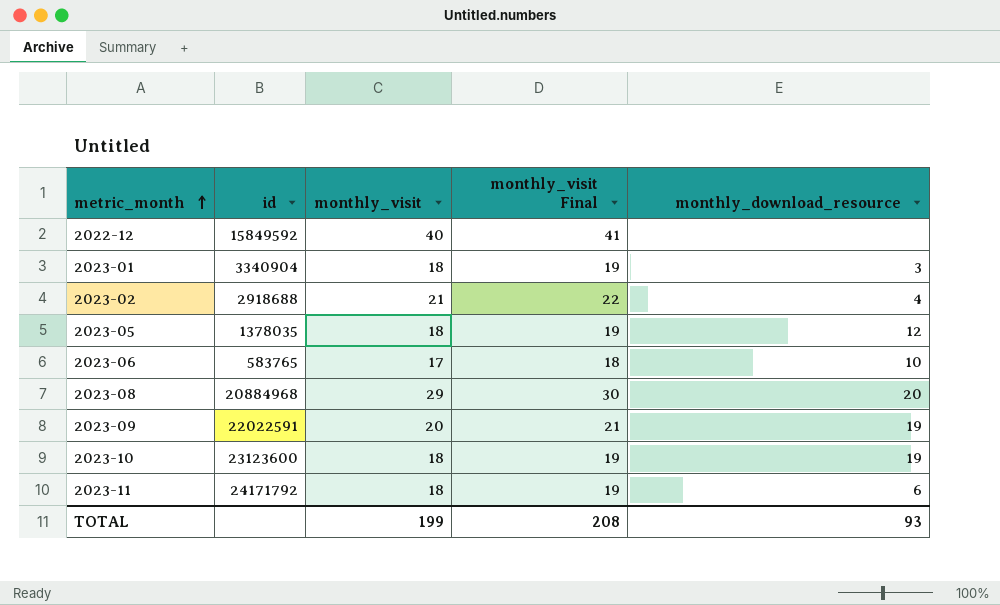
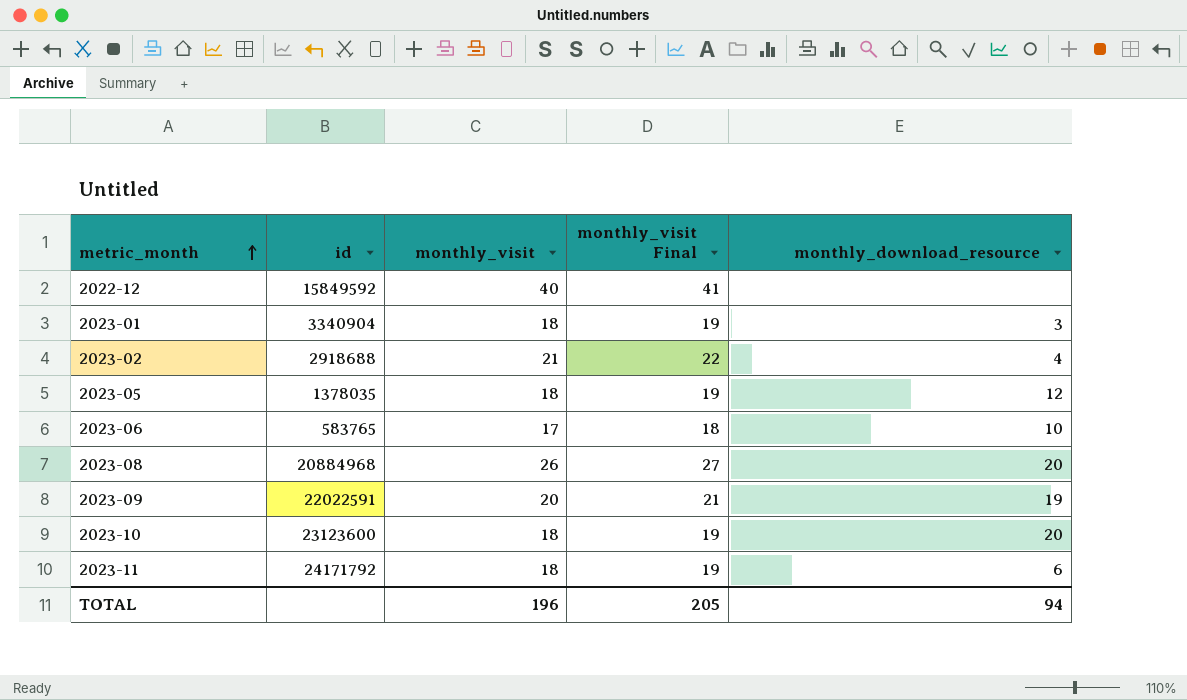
2023-08 | monthly_visit: 29 -> 26
2023-08 | monthly_visit Final: 30 -> 27
2023-10 | monthly_download_resource: 19 -> 20
TOTAL | monthly_visit: 199 -> 196
TOTAL | monthly_visit Final: 208 -> 205
TOTAL | monthly_download_resource: 93 -> 94

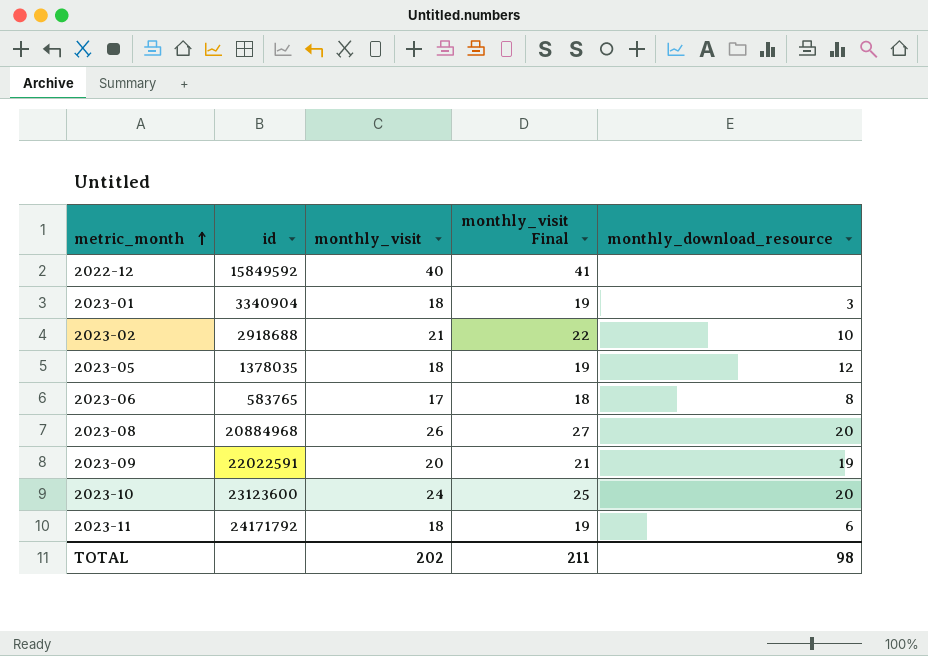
2023-02 | monthly_download_resource: 4 -> 10
2023-06 | monthly_download_resource: 10 -> 8
2023-10 | monthly_visit: 18 -> 24
2023-10 | monthly_visit Final: 19 -> 25
TOTAL | monthly_visit: 196 -> 202
TOTAL | monthly_visit Final: 205 -> 211
TOTAL | monthly_download_resource: 94 -> 98

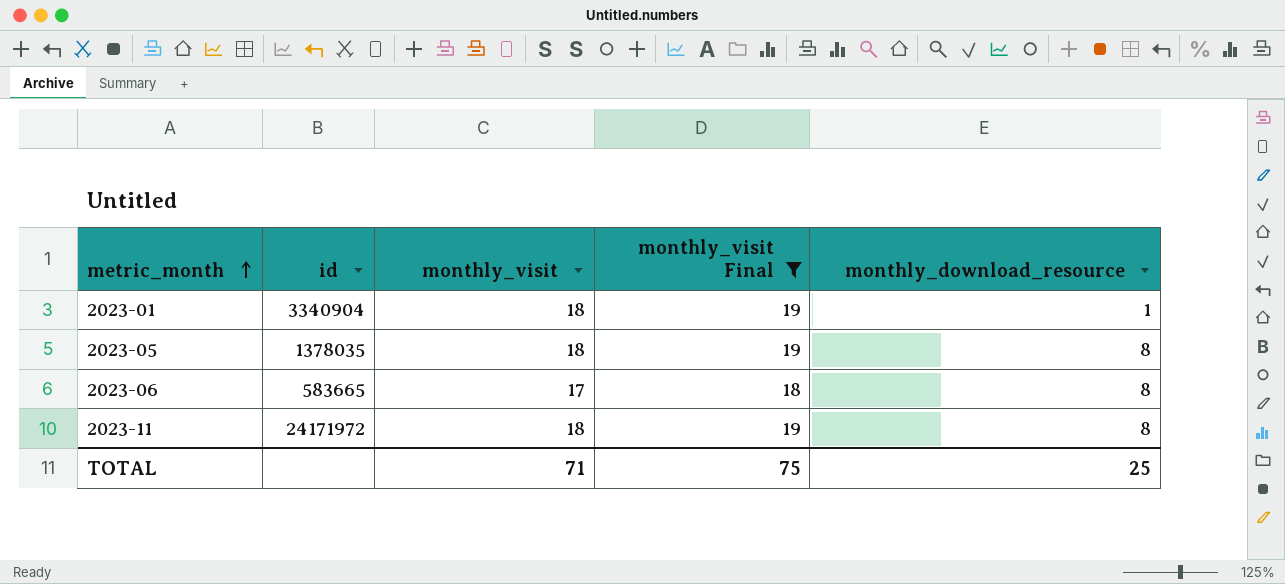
filter: none -> monthly_visit Final <= 19
2023-01 | monthly_download_resource: 3 -> 1
2023-05 | monthly_download_resource: 12 -> 8
2023-06 | id: 583765 -> 583665
2023-11 | id: 24171792 -> 24171972
2023-11 | monthly_download_resource: 6 -> 8
TOTAL | monthly_visit: 202 -> 71
TOTAL | monthly_visit Final: 211 -> 75
TOTAL | monthly_download_resource: 98 -> 25

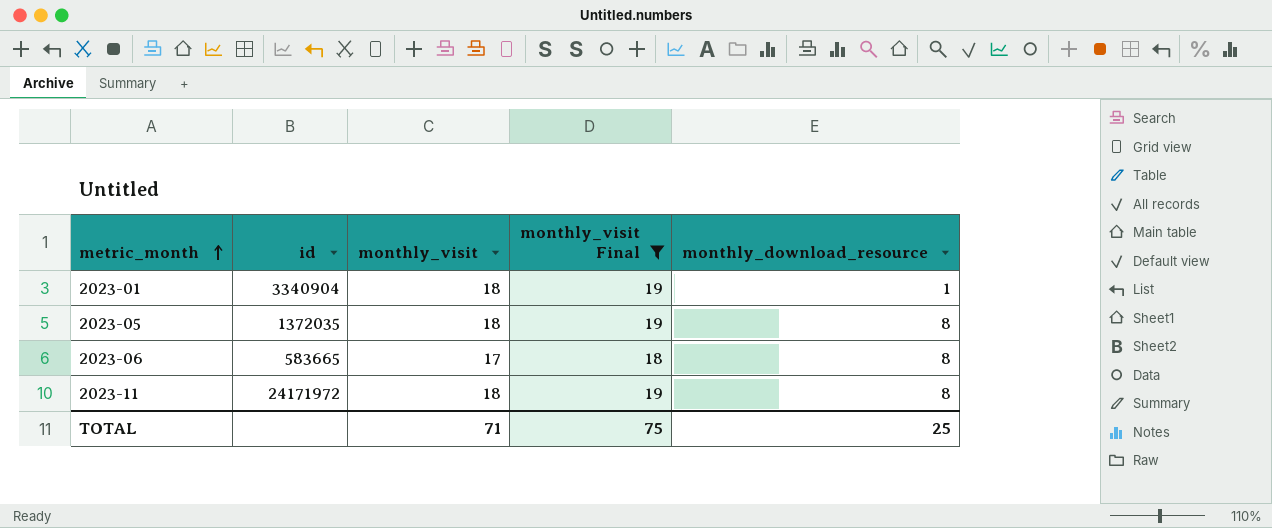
2023-05 | id: 1378035 -> 1372035

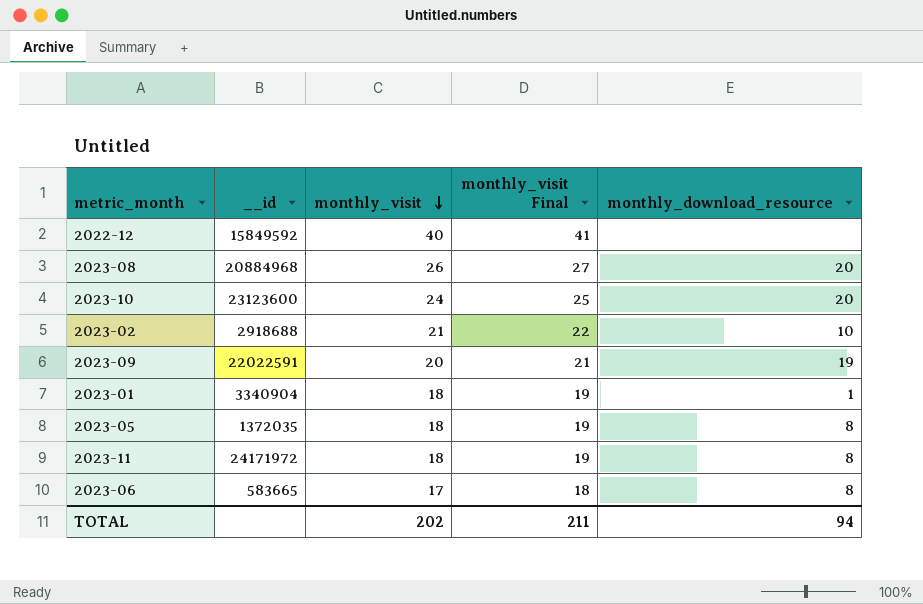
filter: monthly_visit Final <= 19 -> none
row order: metric_month ascending -> monthly_visit descending
column name: id -> __id
TOTAL | monthly_visit: 71 -> 202
TOTAL | monthly_visit Final: 75 -> 211
TOTAL | monthly_download_resource: 25 -> 94

